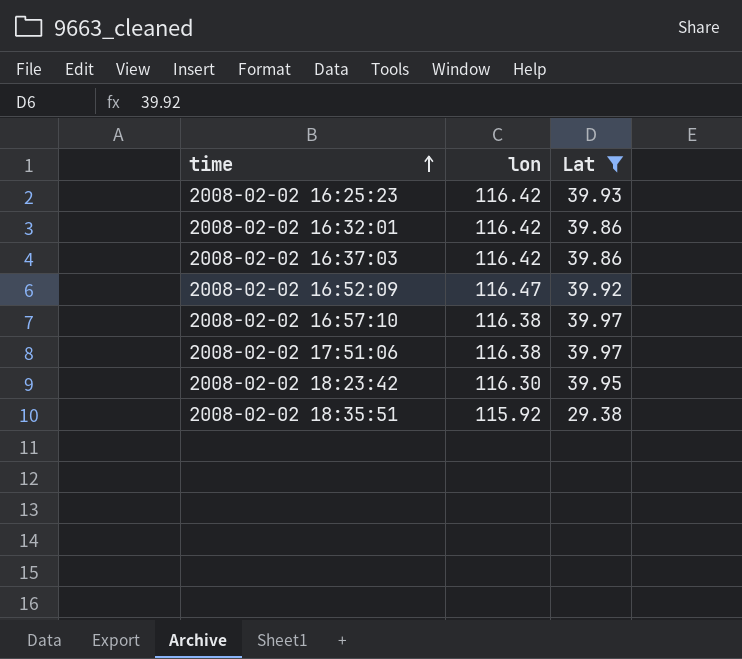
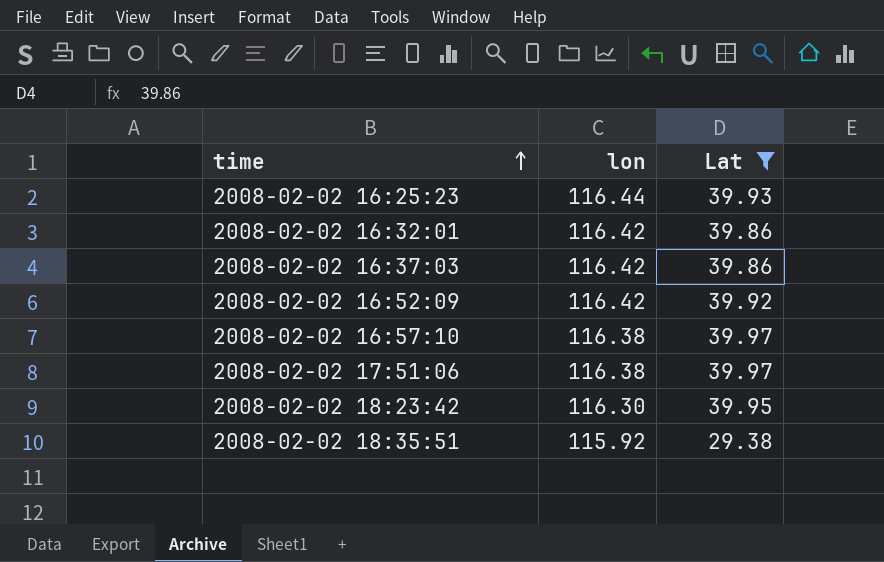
2008-02-02 16:25:23 | lon: 116.42 -> 116.44
2008-02-02 16:52:09 | lon: 116.47 -> 116.42

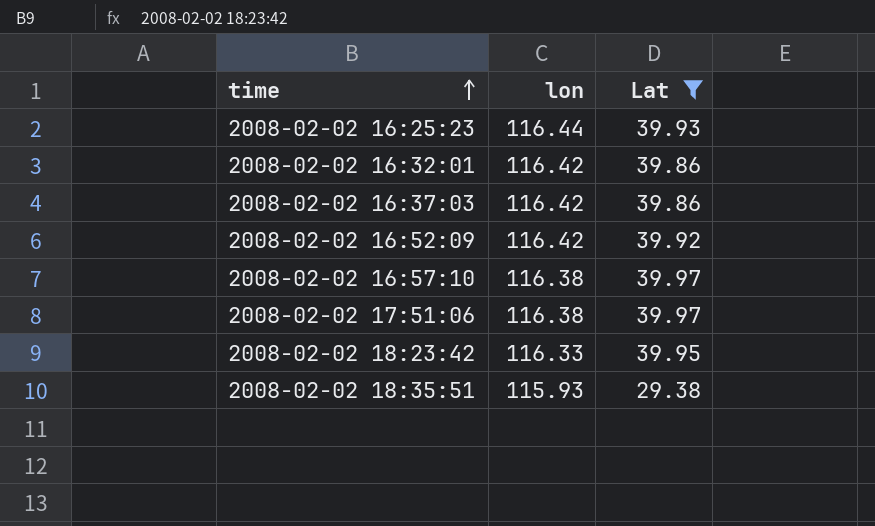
2008-02-02 18:23:42 | lon: 116.30 -> 116.33
2008-02-02 18:35:51 | lon: 115.92 -> 115.93

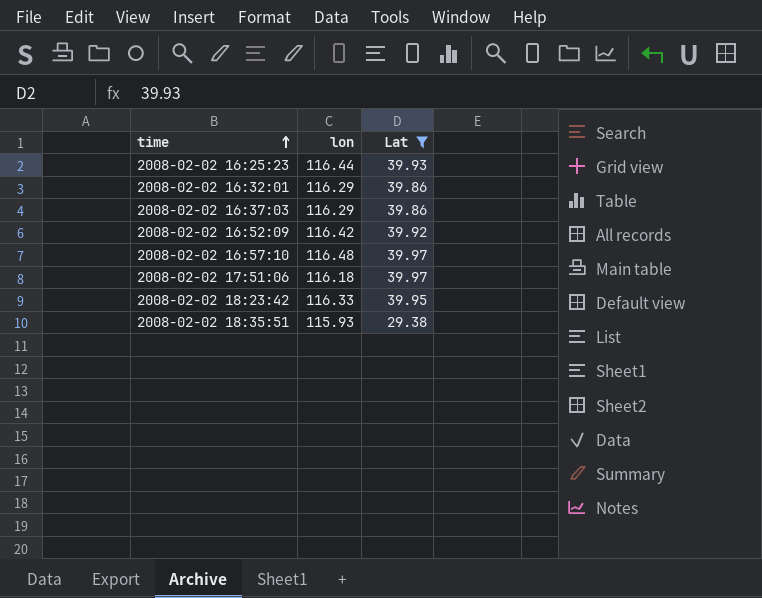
2008-02-02 16:32:01 | lon: 116.42 -> 116.29
2008-02-02 16:37:03 | lon: 116.42 -> 116.29
2008-02-02 16:57:10 | lon: 116.38 -> 116.48
2008-02-02 17:51:06 | lon: 116.38 -> 116.18

